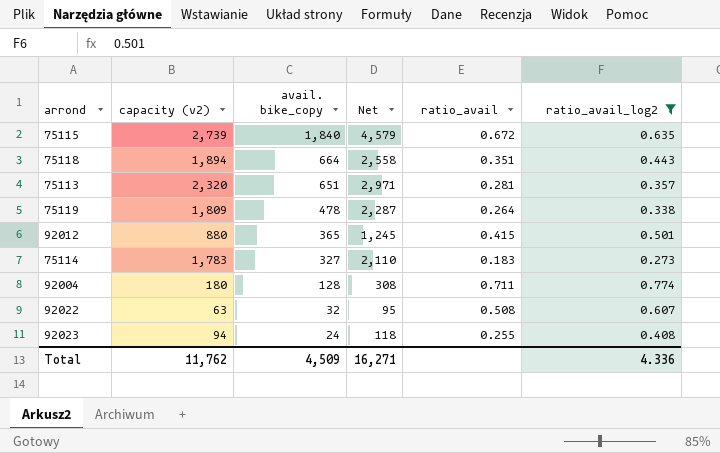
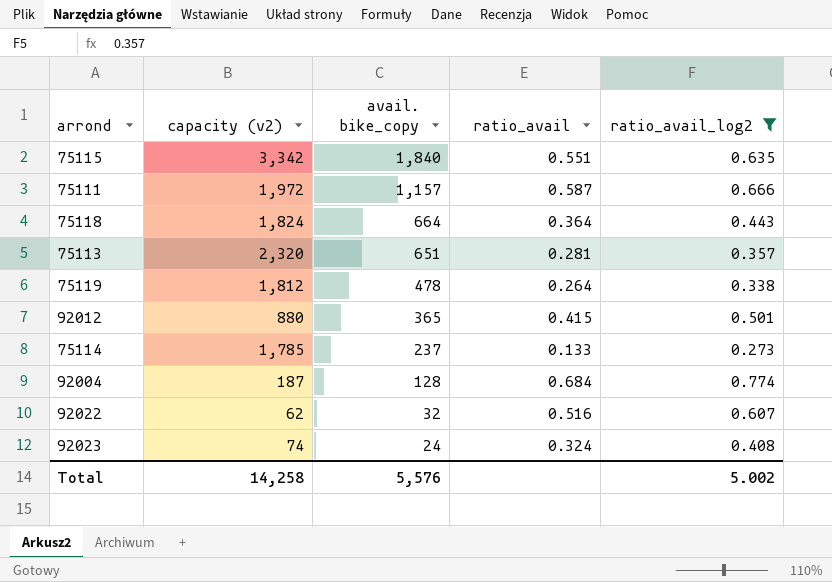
column Net | formula: [capacity (v2)] + [avail. bike_copy] -> none
75115 | capacity (v2): 2,739 -> 3,342
75115 | ratio_avail: 0.672 -> 0.551
row 75111: none -> 1,972 | 1,157 | 0.587 | 0.666
75118 | capacity (v2): 1,894 -> 1,824
75118 | ratio_avail: 0.351 -> 0.364
75119 | capacity (v2): 1,809 -> 1,812
75114 | capacity (v2): 1,783 -> 1,785
75114 | avail. bike_copy: 327 -> 237
75114 | ratio_avail: 0.183 -> 0.133
92004 | capacity (v2): 180 -> 187
92004 | ratio_avail: 0.711 -> 0.684
92022 | capacity (v2): 63 -> 62
92022 | ratio_avail: 0.508 -> 0.516
92023 | capacity (v2): 94 -> 74
92023 | ratio_avail: 0.255 -> 0.324
Total | capacity (v2): 11,762 -> 14,258
Total | avail. bike_copy: 4,509 -> 5,576
Total | ratio_avail_log2: 4.336 -> 5.002

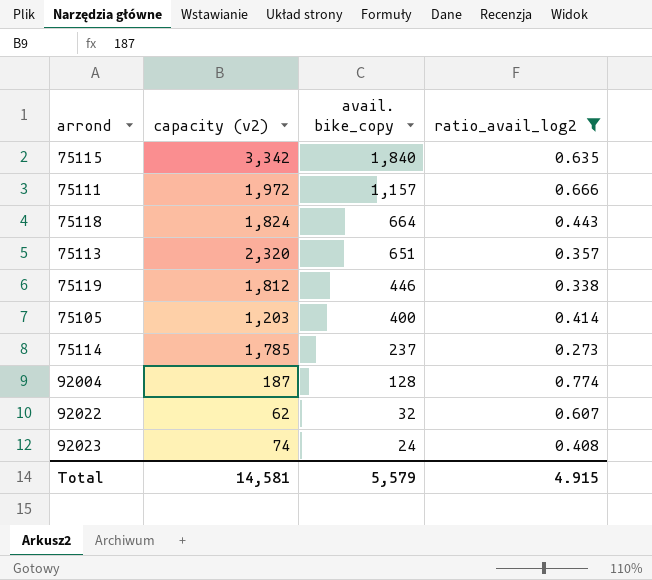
column ratio_avail | formula: [avail. bike_copy] / [capacity (v2)] -> none
row 92012: 880 | 365 | 0.415 | 0.501 -> none
75119 | avail. bike_copy: 478 -> 446
row 75105: none -> 1,203 | 400 | 0.414
Total | capacity (v2): 14,258 -> 14,581
Total | avail. bike_copy: 5,576 -> 5,579
Total | ratio_avail_log2: 5.002 -> 4.915

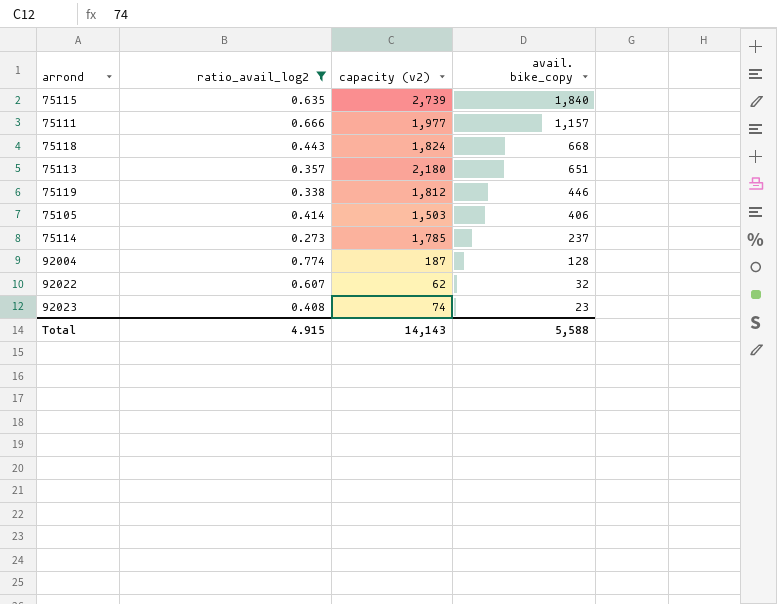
column ratio_avail_log2 | position: 4 -> 2
75115 | capacity (v2): 3,342 -> 2,739
75111 | capacity (v2): 1,972 -> 1,977
75118 | avail. bike_copy: 664 -> 668
75113 | capacity (v2): 2,320 -> 2,180
75105 | capacity (v2): 1,203 -> 1,503
75105 | avail. bike_copy: 400 -> 406
92023 | avail. bike_copy: 24 -> 23
Total | capacity (v2): 14,581 -> 14,143
Total | avail. bike_copy: 5,579 -> 5,588

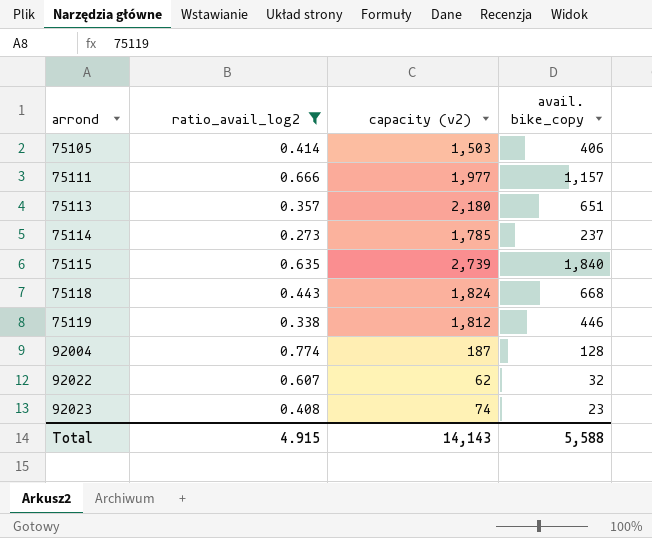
row order: avail. bike_copy descending -> arrond ascending

